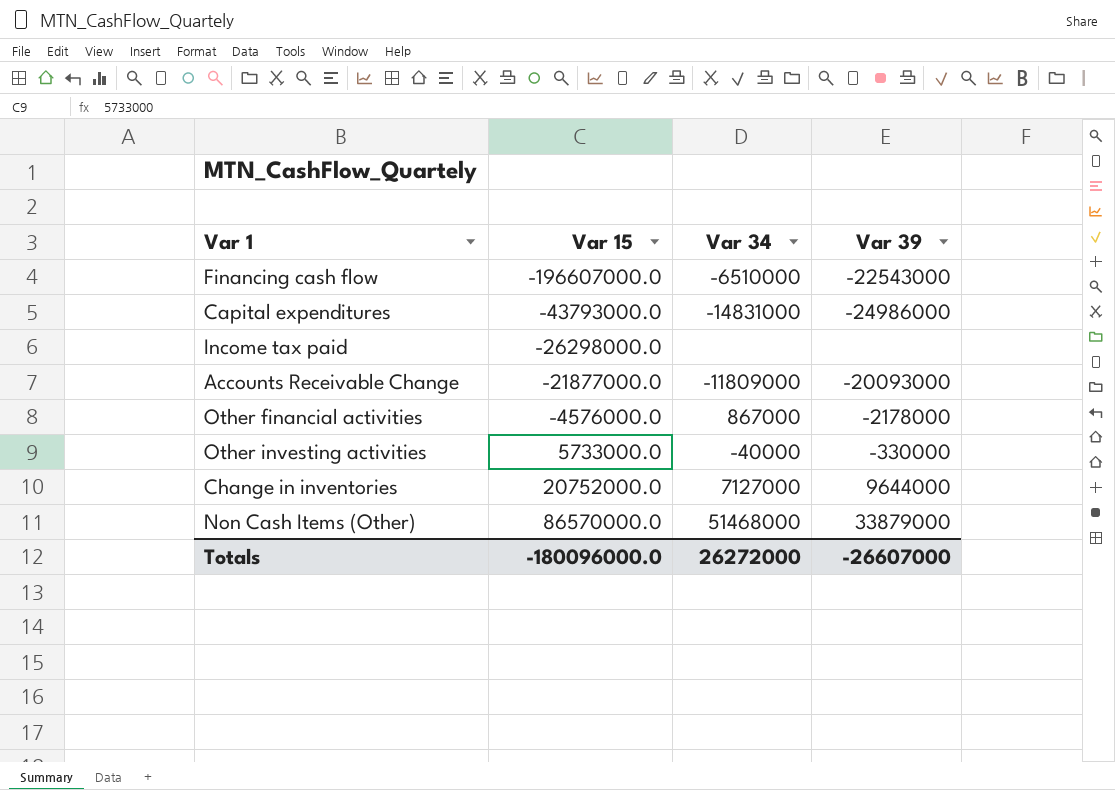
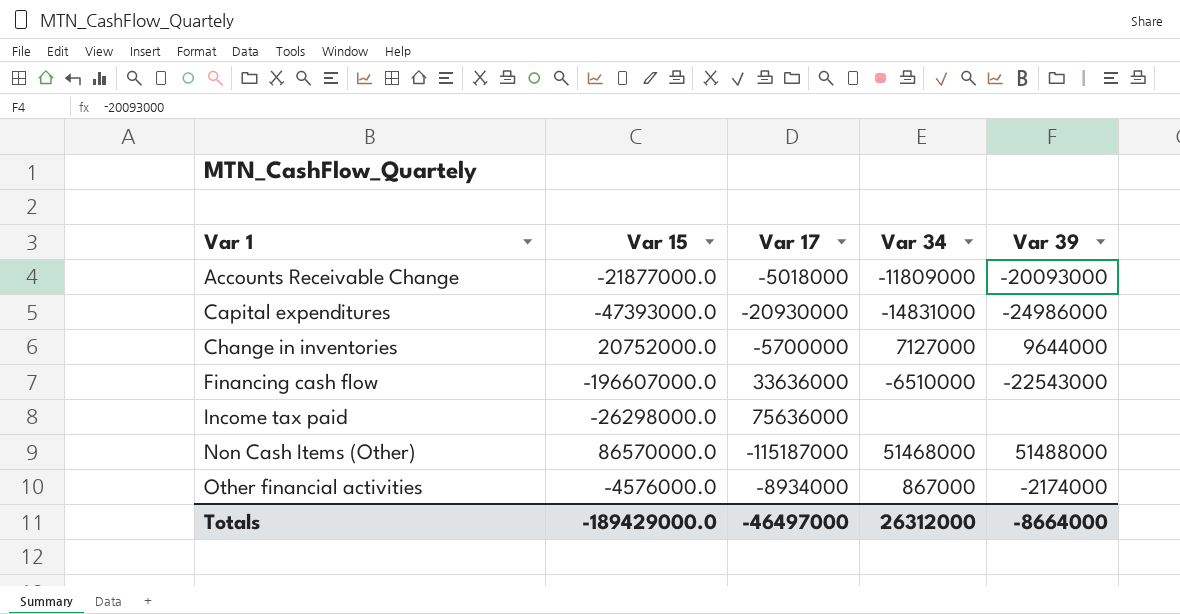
row order: Var 15 ascending -> Var 1 ascending
column Var 17 | position: none -> 3
row Other investing activities: 5733000.0 | -40000 | -330000 -> none
Capital expenditures | Var 15: -43793000.0 -> -47393000.0
Non Cash Items (Other) | Var 39: 33879000 -> 51488000
Other financial activities | Var 39: -2178000 -> -2174000
Totals | Var 15: -180096000.0 -> -189429000.0
Totals | Var 34: 26272000 -> 26312000
Totals | Var 39: -26607000 -> -8664000

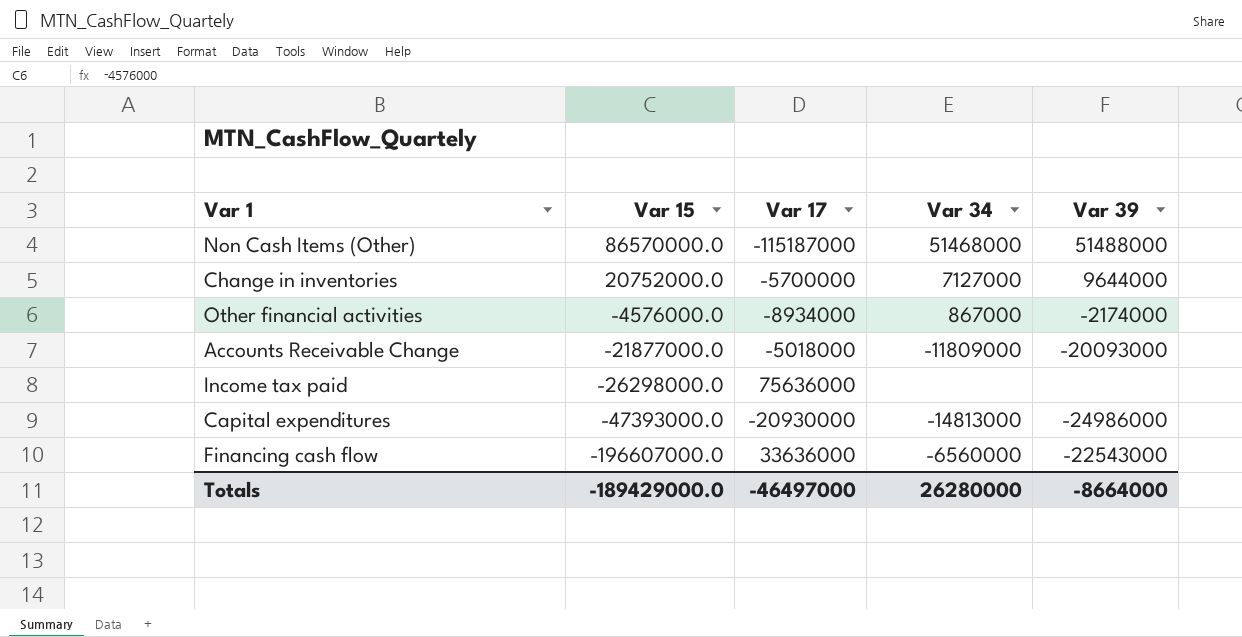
row order: Var 1 ascending -> Var 15 descending
Capital expenditures | Var 34: -14831000 -> -14813000
Financing cash flow | Var 34: -6510000 -> -6560000
Totals | Var 34: 26312000 -> 26280000

